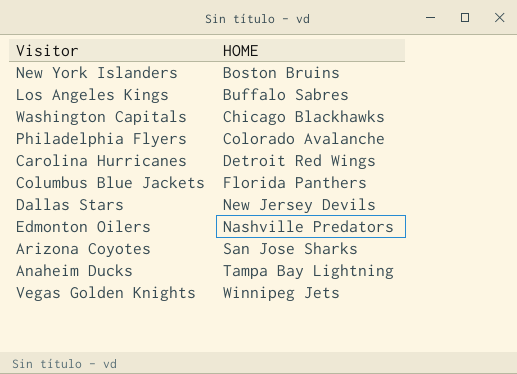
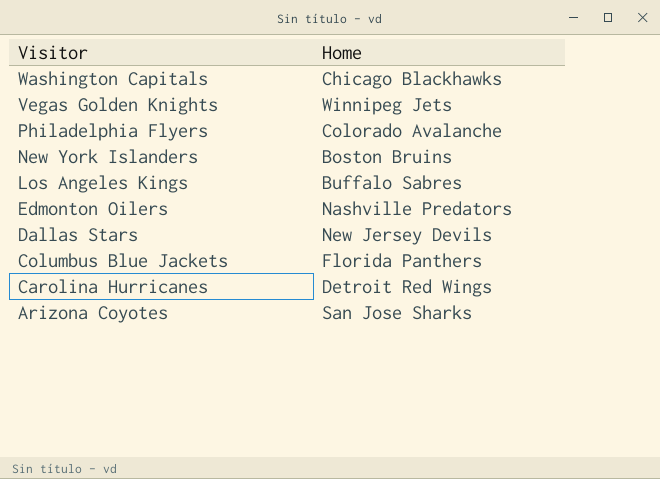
row order: none -> Visitor descending
column name: HOME -> Home
row Anaheim Ducks: Tampa Bay Lightning -> none

